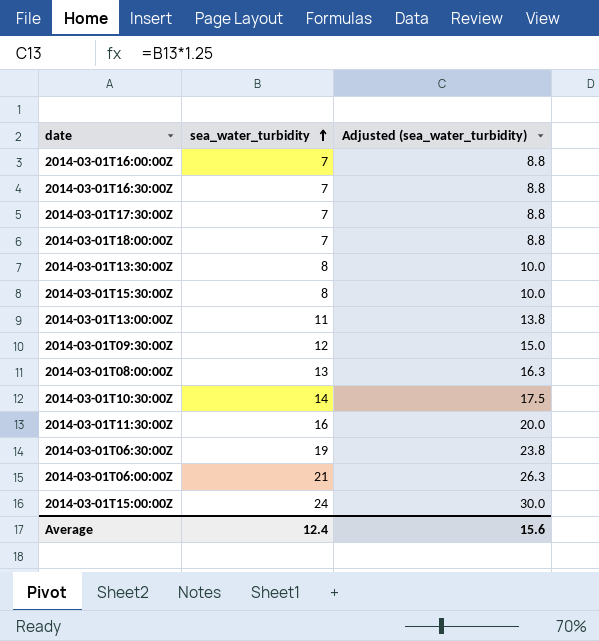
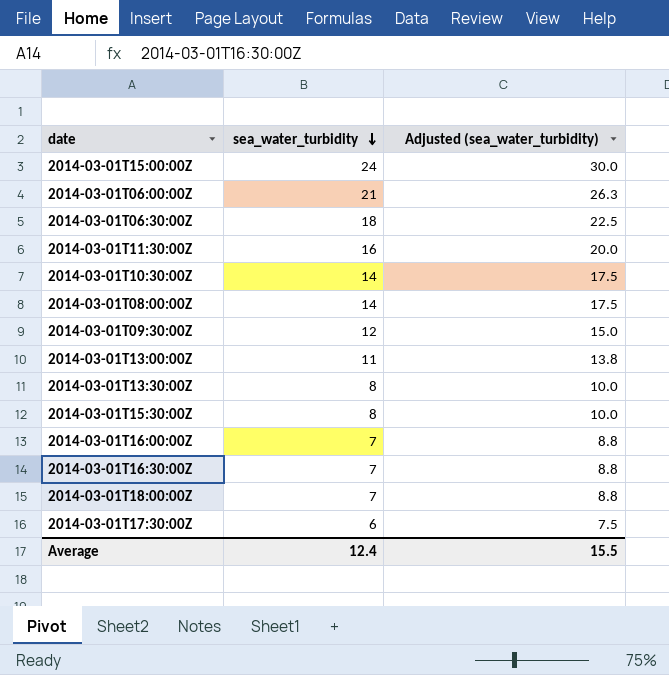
row order: sea_water_turbidity ascending -> sea_water_turbidity descending
2014-03-01T06:30:00Z | sea_water_turbidity: 19 -> 18
2014-03-01T06:30:00Z | Adjusted (sea_water_turbidity): 23.8 -> 22.5
2014-03-01T08:00:00Z | sea_water_turbidity: 13 -> 14
2014-03-01T08:00:00Z | Adjusted (sea_water_turbidity): 16.3 -> 17.5
2014-03-01T17:30:00Z | sea_water_turbidity: 7 -> 6
2014-03-01T17:30:00Z | Adjusted (sea_water_turbidity): 8.8 -> 7.5
Average | Adjusted (sea_water_turbidity): 15.6 -> 15.5

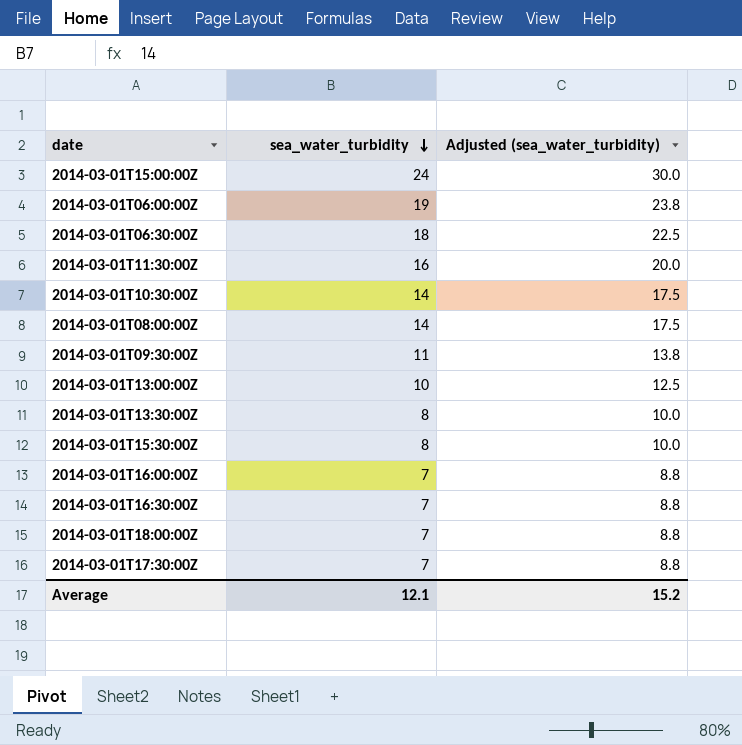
2014-03-01T06:00:00Z | sea_water_turbidity: 21 -> 19
2014-03-01T06:00:00Z | Adjusted (sea_water_turbidity): 26.3 -> 23.8
2014-03-01T09:30:00Z | sea_water_turbidity: 12 -> 11
2014-03-01T09:30:00Z | Adjusted (sea_water_turbidity): 15.0 -> 13.8
2014-03-01T13:00:00Z | sea_water_turbidity: 11 -> 10
2014-03-01T13:00:00Z | Adjusted (sea_water_turbidity): 13.8 -> 12.5
2014-03-01T17:30:00Z | sea_water_turbidity: 6 -> 7
2014-03-01T17:30:00Z | Adjusted (sea_water_turbidity): 7.5 -> 8.8
Average | sea_water_turbidity: 12.4 -> 12.1
Average | Adjusted (sea_water_turbidity): 15.5 -> 15.2

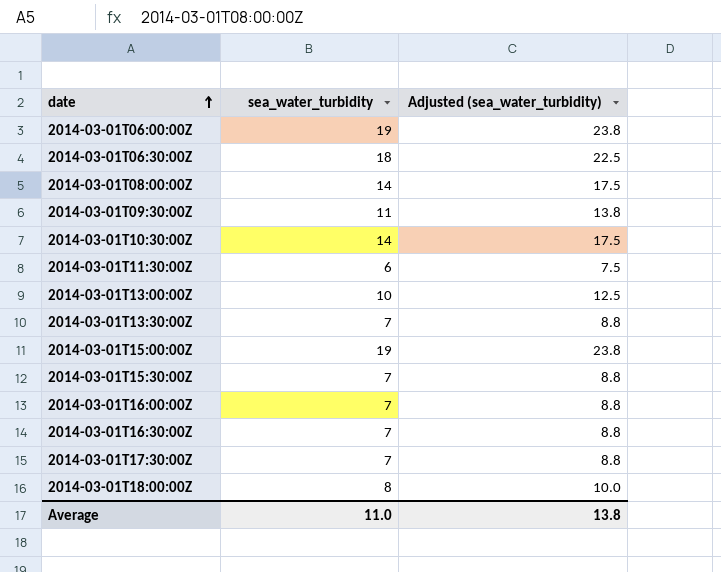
row order: sea_water_turbidity descending -> date ascending
2014-03-01T11:30:00Z | sea_water_turbidity: 16 -> 6
2014-03-01T11:30:00Z | Adjusted (sea_water_turbidity): 20.0 -> 7.5
2014-03-01T13:30:00Z | sea_water_turbidity: 8 -> 7
2014-03-01T13:30:00Z | Adjusted (sea_water_turbidity): 10.0 -> 8.8
2014-03-01T15:00:00Z | sea_water_turbidity: 24 -> 19
2014-03-01T15:00:00Z | Adjusted (sea_water_turbidity): 30.0 -> 23.8
2014-03-01T15:30:00Z | sea_water_turbidity: 8 -> 7
2014-03-01T15:30:00Z | Adjusted (sea_water_turbidity): 10.0 -> 8.8
2014-03-01T18:00:00Z | sea_water_turbidity: 7 -> 8
2014-03-01T18:00:00Z | Adjusted (sea_water_turbidity): 8.8 -> 10.0
Average | sea_water_turbidity: 12.1 -> 11.0
Average | Adjusted (sea_water_turbidity): 15.2 -> 13.8

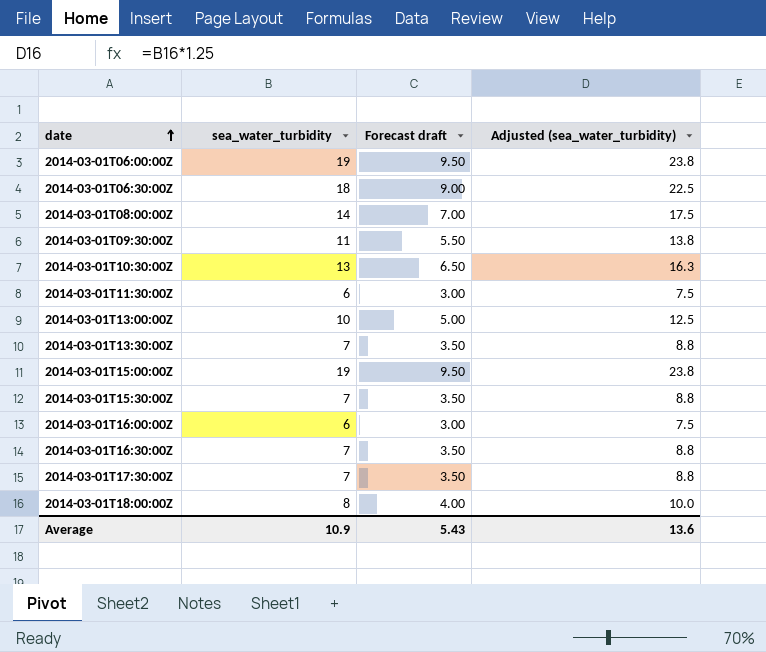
column Forecast draft | formula: none -> [sea_water_turbidity] * 0.5
2014-03-01T10:30:00Z | sea_water_turbidity: 14 -> 13
2014-03-01T10:30:00Z | Adjusted (sea_water_turbidity): 17.5 -> 16.3
2014-03-01T16:00:00Z | sea_water_turbidity: 7 -> 6
2014-03-01T16:00:00Z | Adjusted (sea_water_turbidity): 8.8 -> 7.5
Average | sea_water_turbidity: 11.0 -> 10.9
Average | Adjusted (sea_water_turbidity): 13.8 -> 13.6

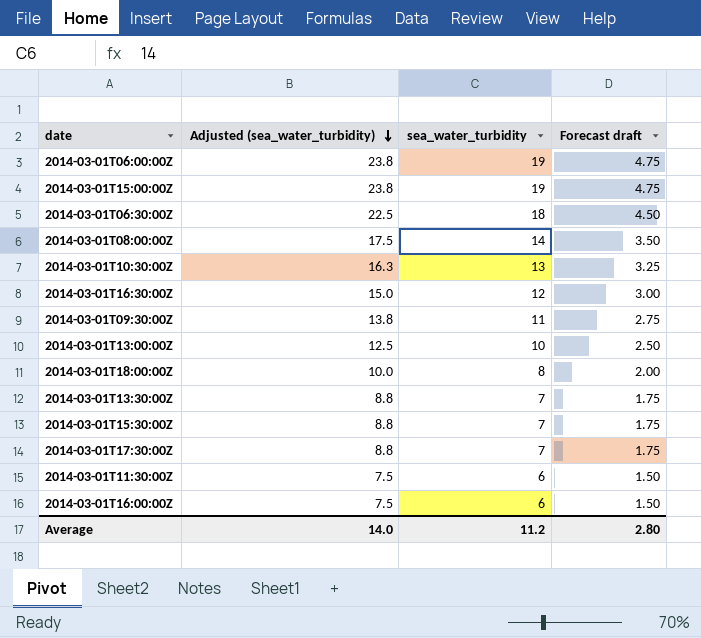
row order: date ascending -> Adjusted (sea_water_turbidity) descending
column Adjusted (sea_water_turbidity) | position: 4 -> 2
column Forecast draft | formula: [sea_water_turbidity] * 0.5 -> [sea_water_turbidity] * 0.25
2014-03-01T16:30:00Z | Adjusted (sea_water_turbidity): 8.8 -> 15.0
2014-03-01T16:30:00Z | sea_water_turbidity: 7 -> 12
Average | Adjusted (sea_water_turbidity): 13.6 -> 14.0
Average | sea_water_turbidity: 10.9 -> 11.2
Average | Forecast draft: 5.43 -> 2.80

